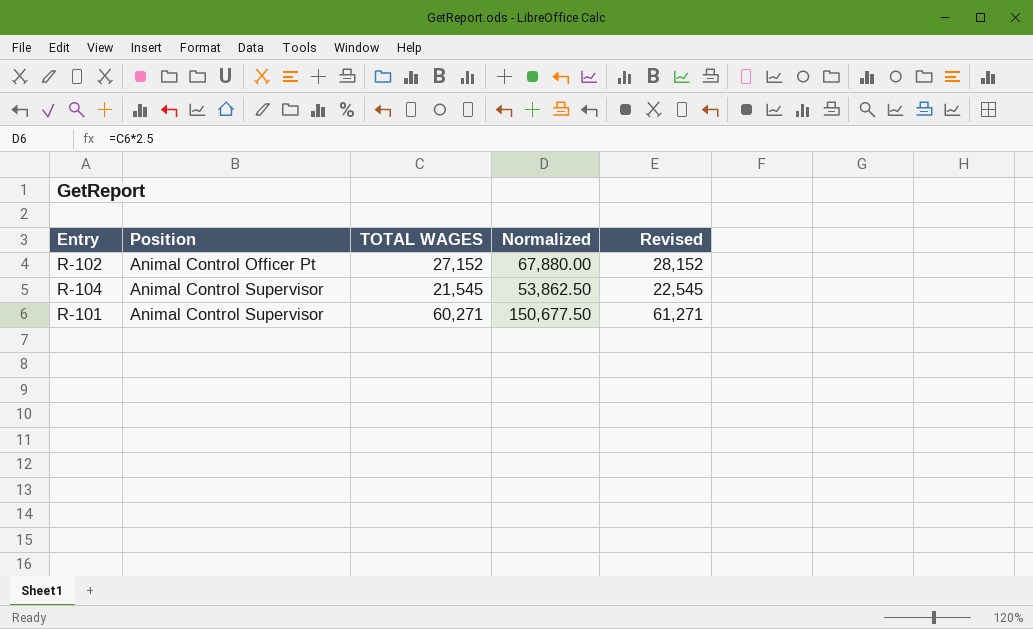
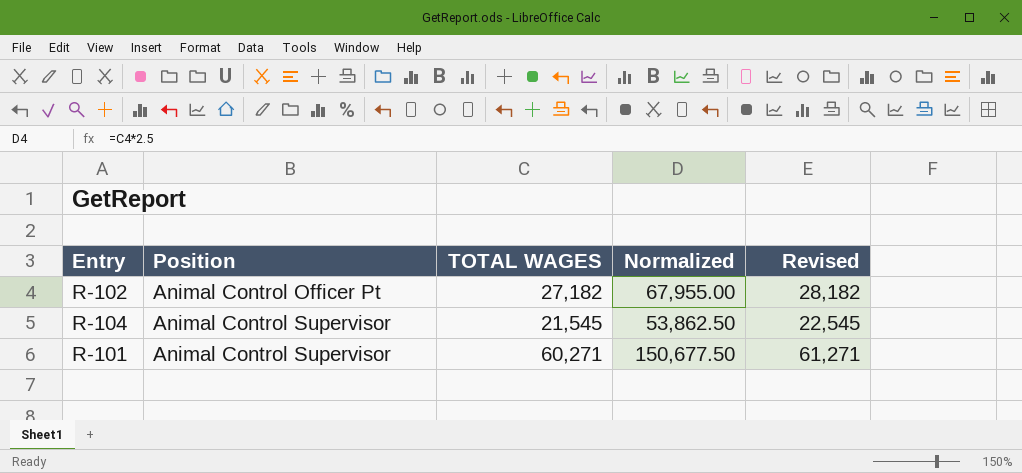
R-102 | TOTAL WAGES: 27,152 -> 27,182
R-102 | Normalized: 67,880.00 -> 67,955.00
R-102 | Revised: 28,152 -> 28,182

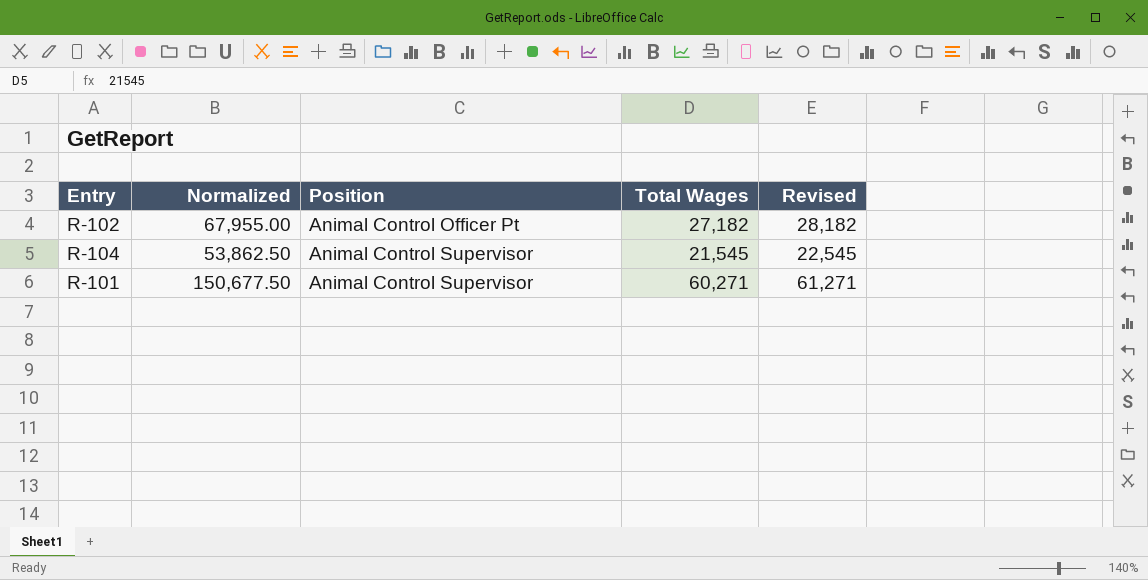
column Normalized | position: 4 -> 2
column name: TOTAL WAGES -> Total Wages

